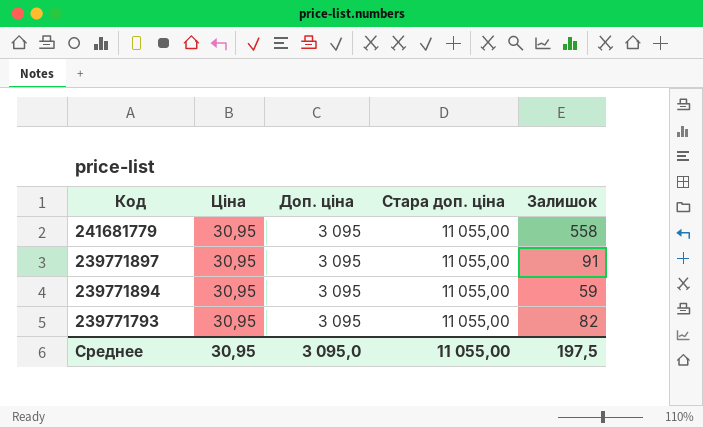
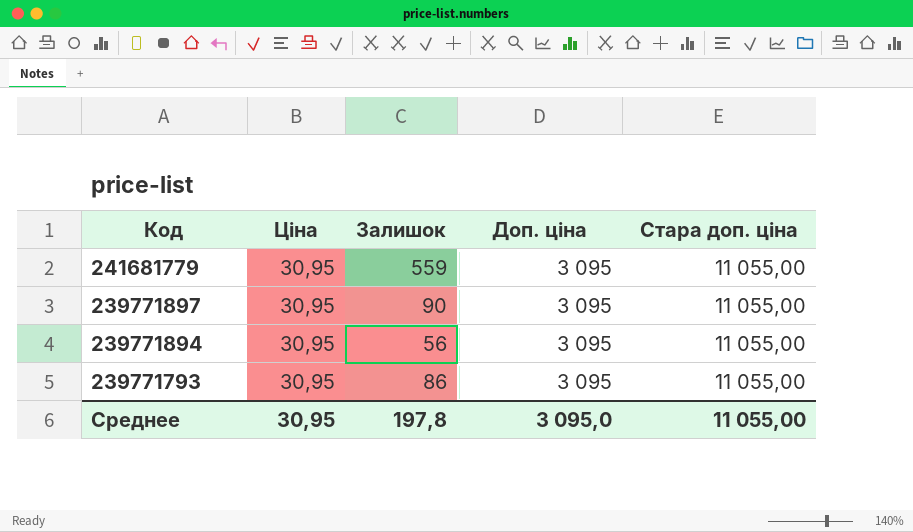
column Залишок | position: 5 -> 3
241681779 | Залишок: 558 -> 559
239771897 | Залишок: 91 -> 90
239771894 | Залишок: 59 -> 56
239771793 | Залишок: 82 -> 86
Среднее | Залишок: 197,5 -> 197,8

